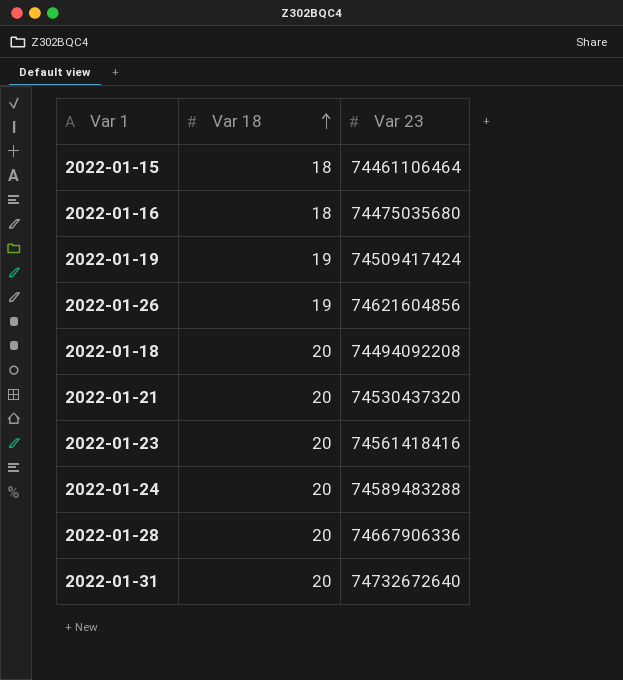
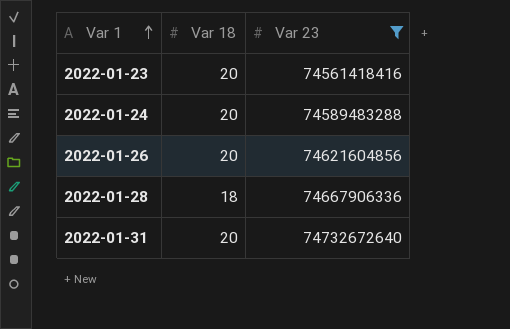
filter: none -> Var 23 >= 74561418416
row order: Var 18 ascending -> Var 1 ascending
2022-01-26 | Var 18: 19 -> 20
2022-01-28 | Var 18: 20 -> 18

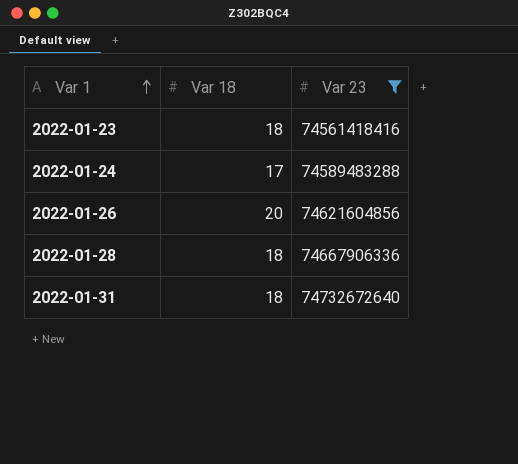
2022-01-23 | Var 18: 20 -> 18
2022-01-24 | Var 18: 20 -> 17
2022-01-31 | Var 18: 20 -> 18

